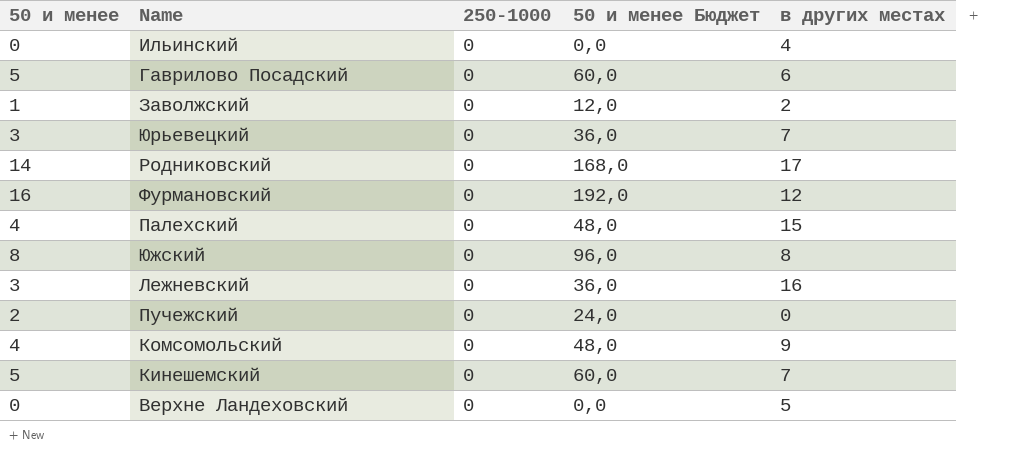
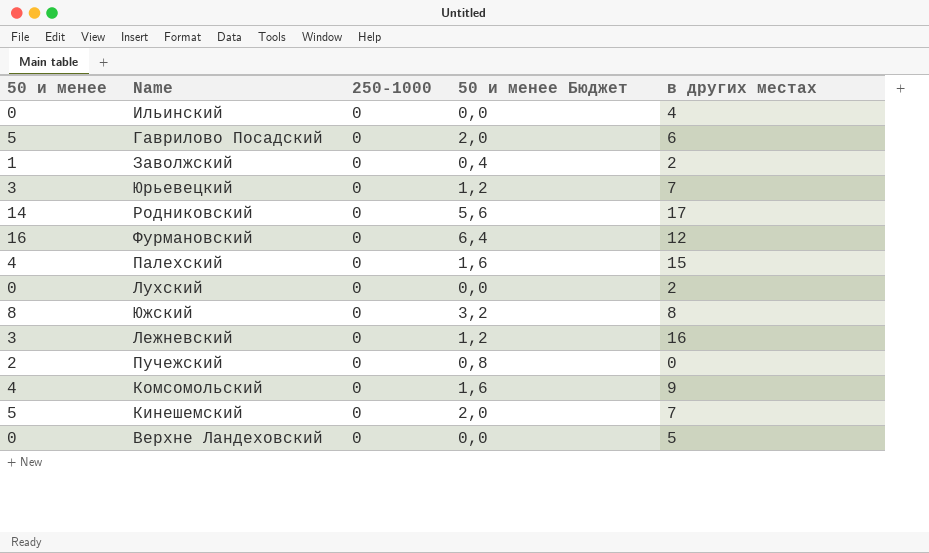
column 50 и менее Бюджет | formula: [50 и менее] * 12 -> [50 и менее] * 0,4
row Лухский: none -> 0 | 0 | 0,0 | 2

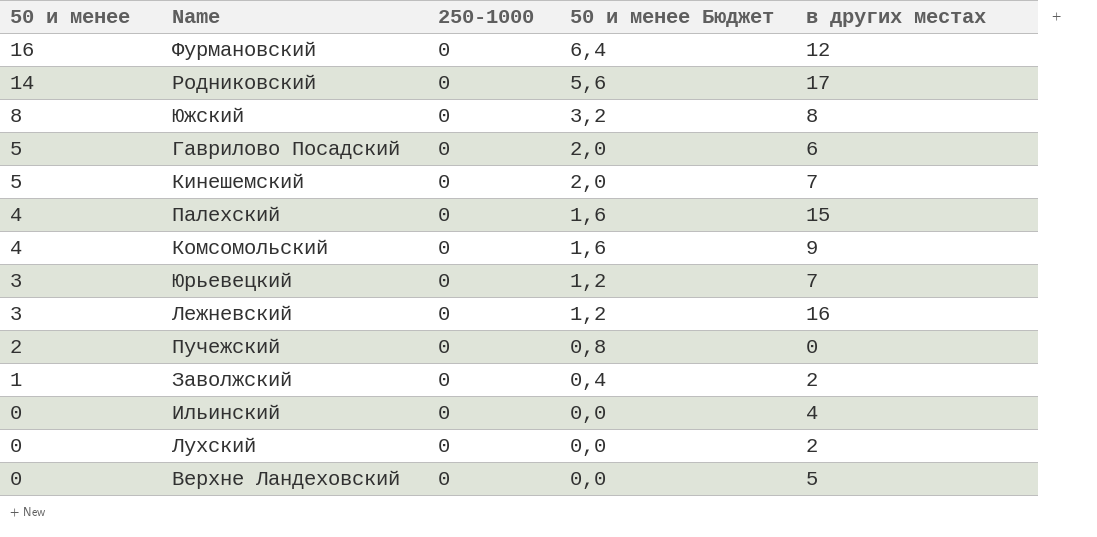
row order: none -> 50 и менее descending

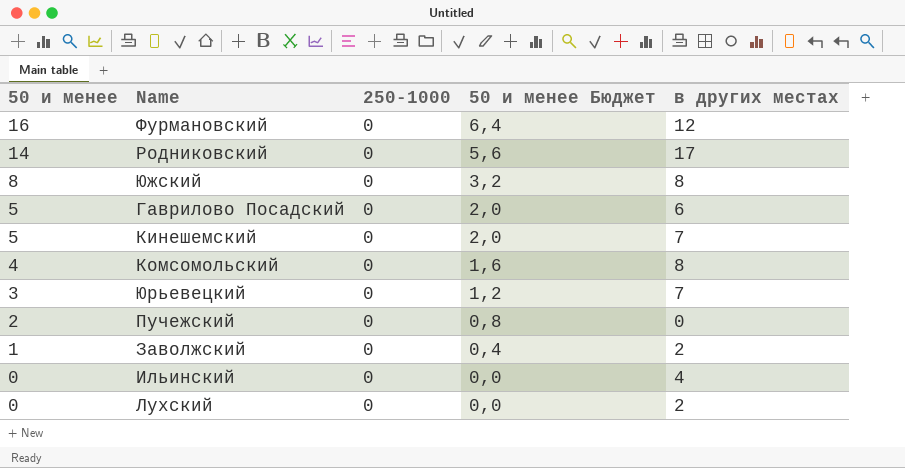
row Палехский: 4 | 0 | 1,6 | 15 -> none
row Лежневский: 3 | 0 | 1,2 | 16 -> none
row Верхне Ландеховский: 0 | 0 | 0,0 | 5 -> none
Комсомольский | в других местах: 9 -> 8

